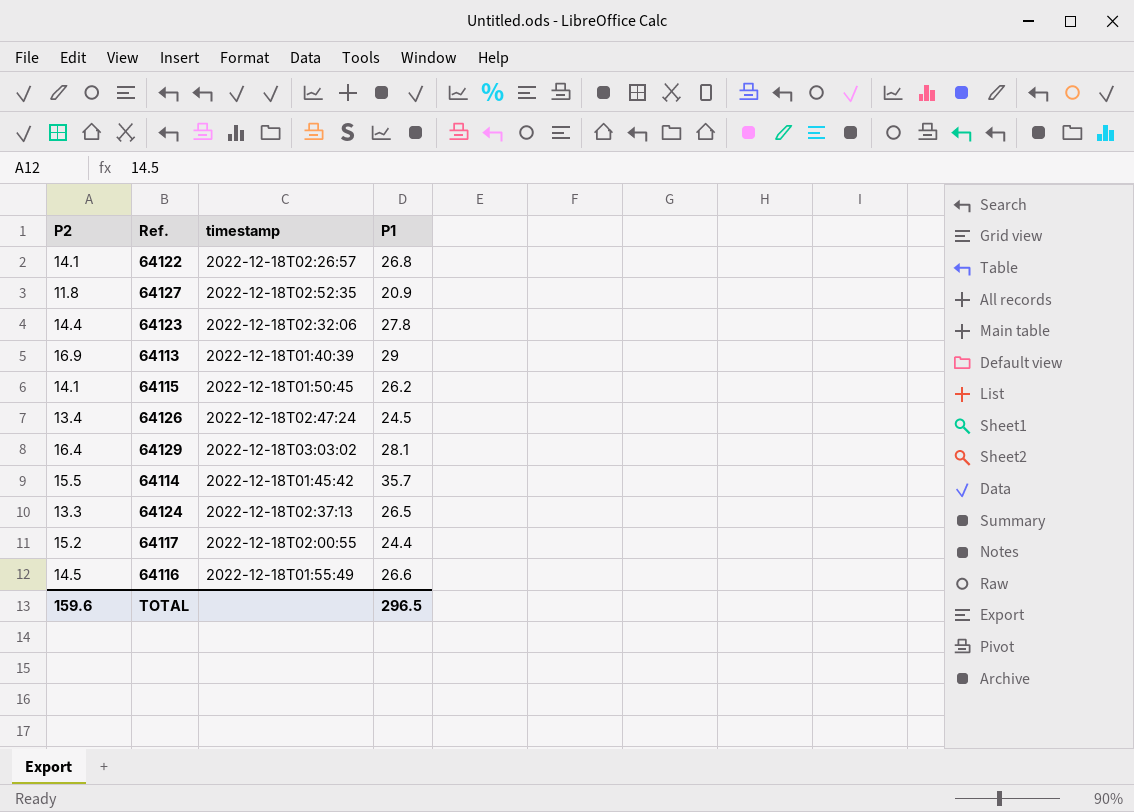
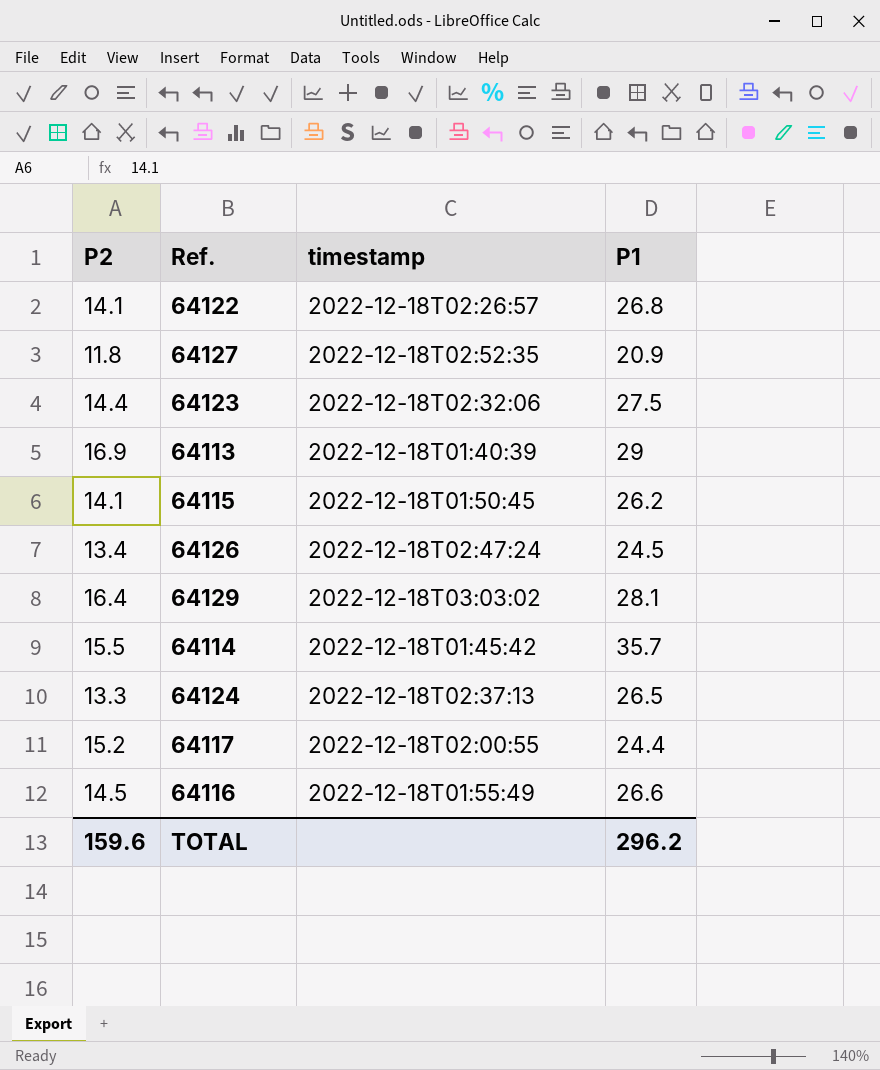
64123 | P1: 27.8 -> 27.5
TOTAL | P1: 296.5 -> 296.2

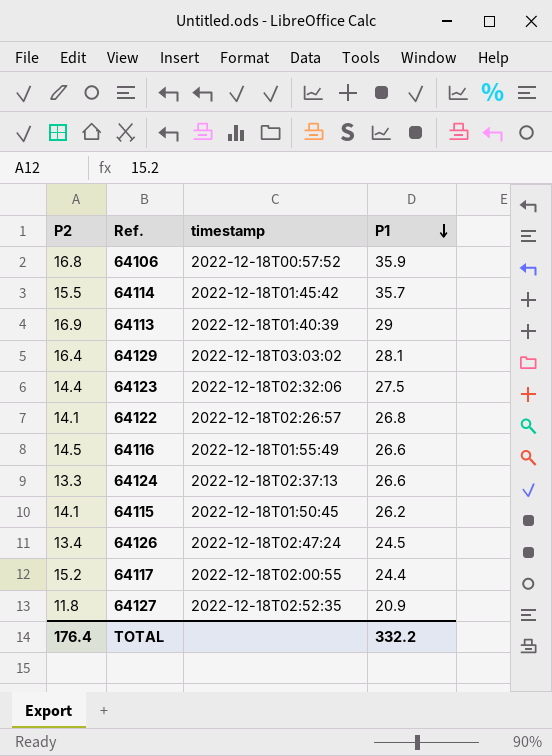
row order: none -> P1 descending
row 64106: none -> 16.8 | 2022-12-18T00:57:52 | 35.9
64124 | P1: 26.5 -> 26.6
TOTAL | P2: 159.6 -> 176.4
TOTAL | P1: 296.2 -> 332.2

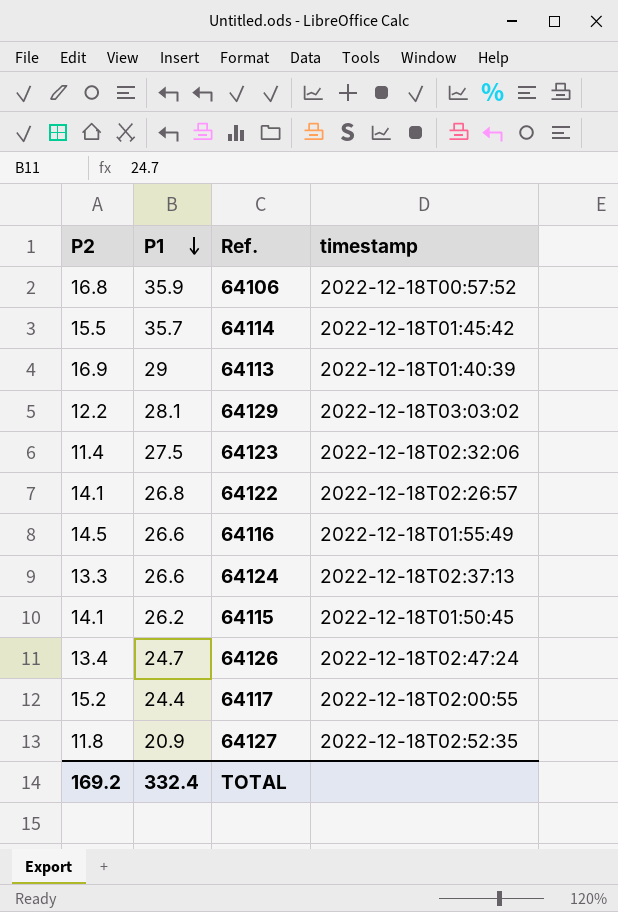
column P1 | position: 4 -> 2
64129 | P2: 16.4 -> 12.2
64123 | P2: 14.4 -> 11.4
64126 | P1: 24.5 -> 24.7
TOTAL | P2: 176.4 -> 169.2
TOTAL | P1: 332.2 -> 332.4

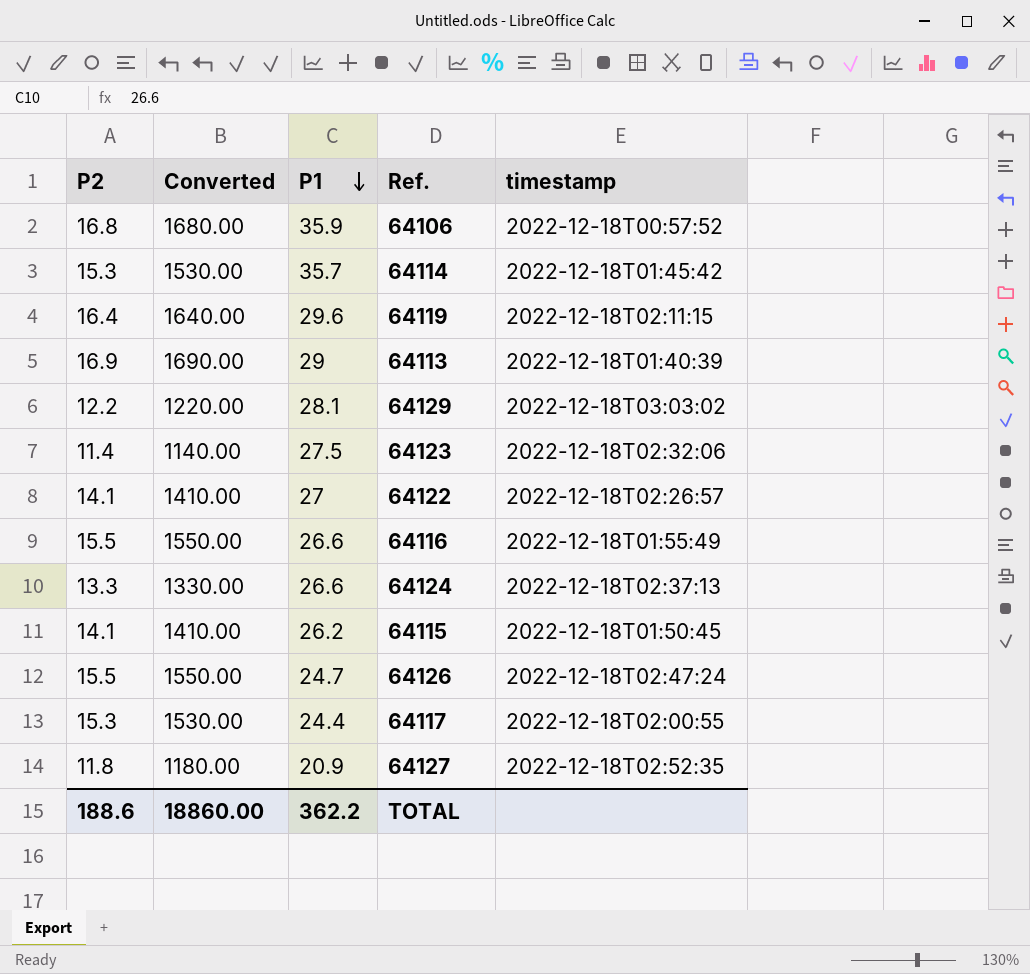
column Converted | formula: none -> [P2] * 100
64114 | P2: 15.5 -> 15.3
row 64119: none -> 16.4 | 1640.00 | 29.6 | 2022-12-18T02:11:15
64122 | P1: 26.8 -> 27
64116 | P2: 14.5 -> 15.5
64126 | P2: 13.4 -> 15.5
64117 | P2: 15.2 -> 15.3
TOTAL | P2: 169.2 -> 188.6
TOTAL | P1: 332.4 -> 362.2

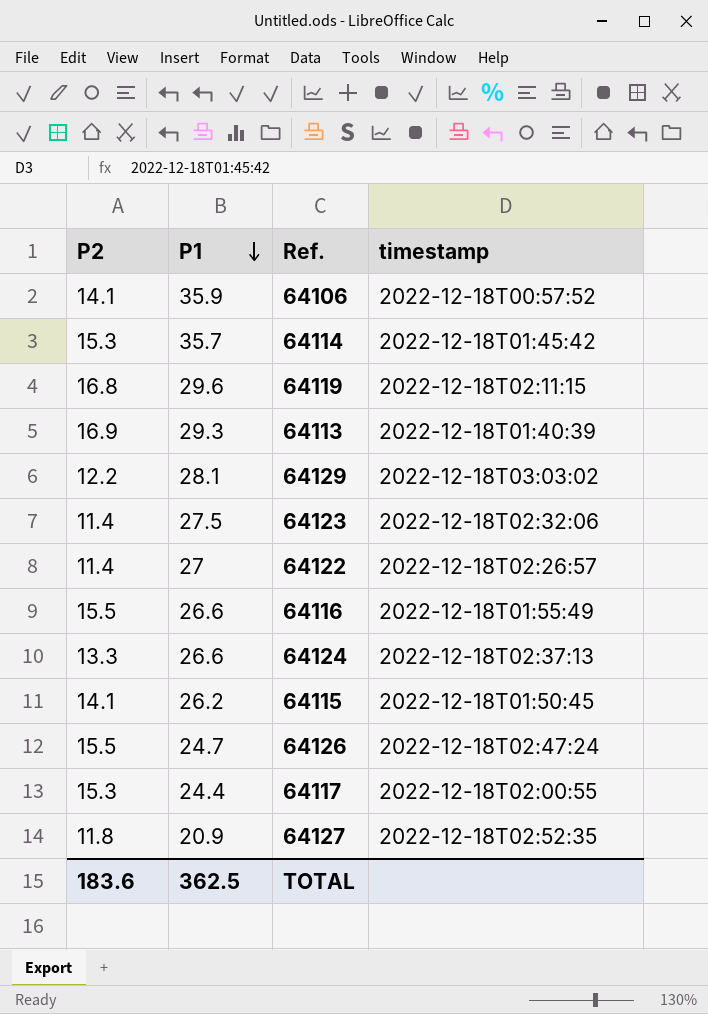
column Converted | formula: [P2] * 100 -> none
64106 | P2: 16.8 -> 14.1
64119 | P2: 16.4 -> 16.8
64113 | P1: 29 -> 29.3
64122 | P2: 14.1 -> 11.4
TOTAL | P2: 188.6 -> 183.6
TOTAL | P1: 362.2 -> 362.5

